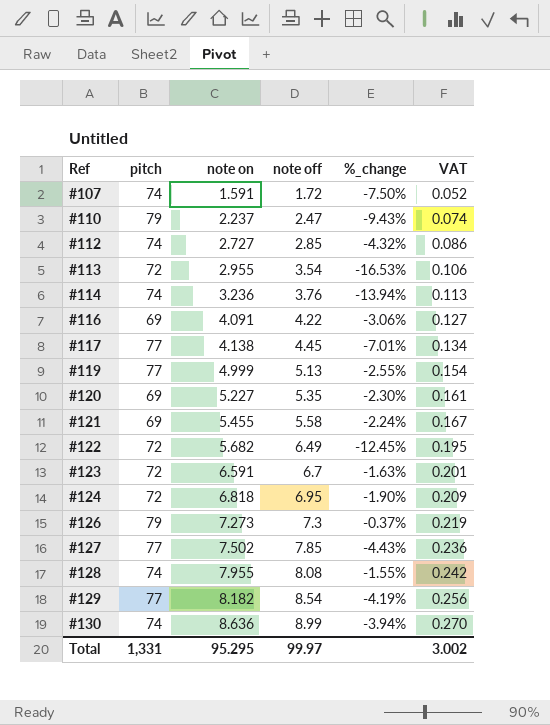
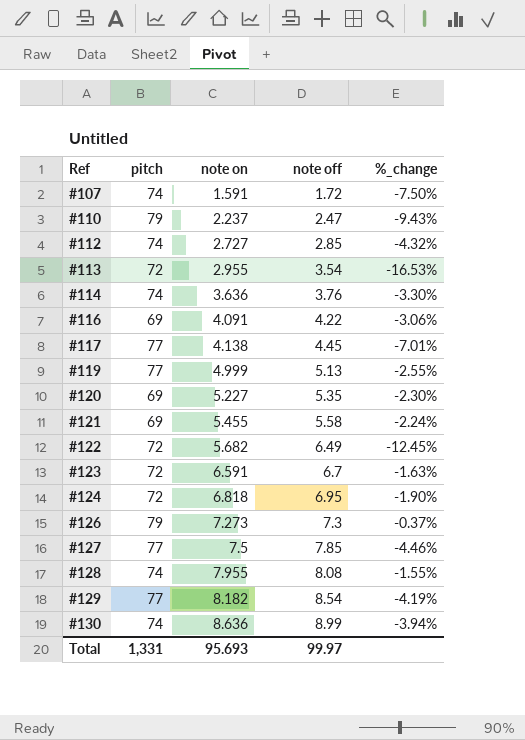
column VAT | formula: [note off] * 0.03 -> none
#114 | note on: 3.236 -> 3.636
#114 | %_change: -13.94% -> -3.30%
#127 | note on: 7.502 -> 7.5
#127 | %_change: -4.43% -> -4.46%
Total | note on: 95.295 -> 95.693

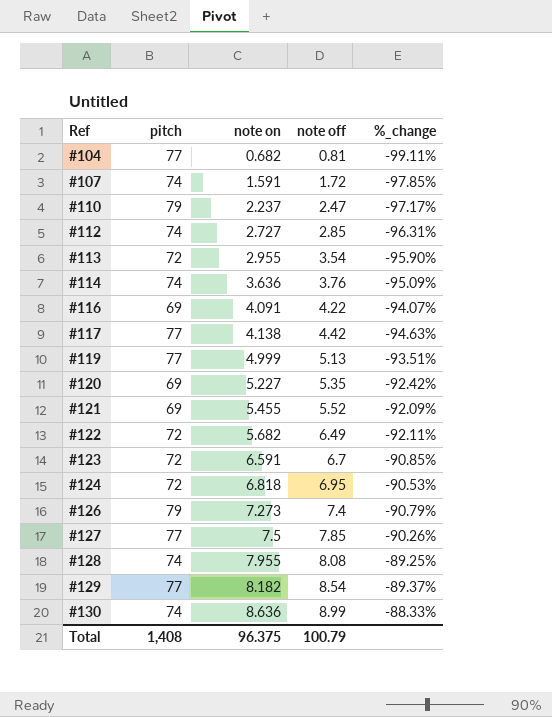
column %_change | formula: ([note on] - [note off]) / [note off] -> ([note on] - [pitch]) / [pitch]
row #104: none -> 77 | 0.682 | 0.81 | -99.11%
#117 | note off: 4.45 -> 4.42
#121 | note off: 5.58 -> 5.52
#126 | note off: 7.3 -> 7.4
Total | pitch: 1,331 -> 1,408
Total | note on: 95.693 -> 96.375
Total | note off: 99.97 -> 100.79

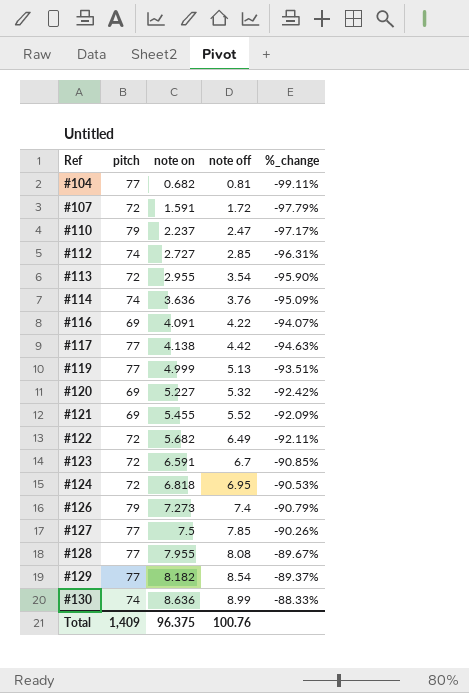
#107 | pitch: 74 -> 72
#107 | %_change: -97.85% -> -97.79%
#120 | note off: 5.35 -> 5.32
#128 | pitch: 74 -> 77
#128 | %_change: -89.25% -> -89.67%
Total | pitch: 1,408 -> 1,409
Total | note off: 100.79 -> 100.76

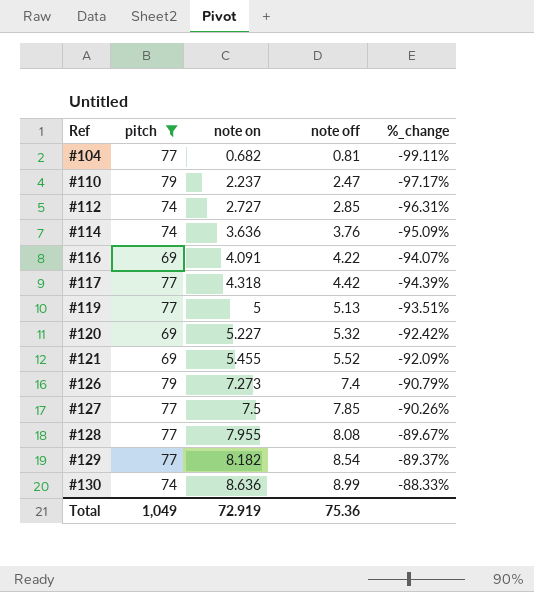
filter: none -> pitch != 72
#117 | note on: 4.138 -> 4.318
#117 | %_change: -94.63% -> -94.39%
#119 | note on: 4.999 -> 5
Total | pitch: 1,409 -> 1,049
Total | note on: 96.375 -> 72.919
Total | note off: 100.76 -> 75.36

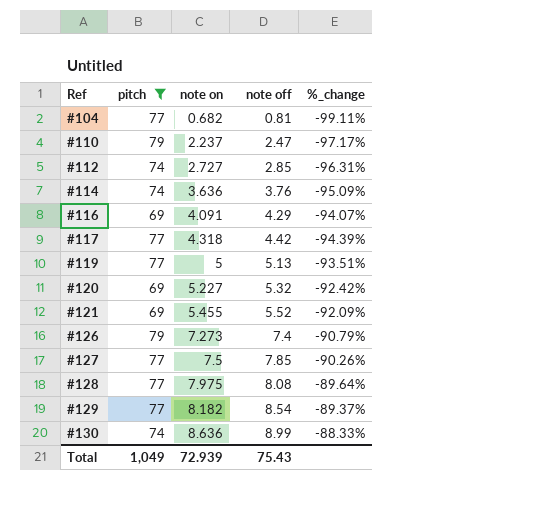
#116 | note off: 4.22 -> 4.29
#128 | note on: 7.955 -> 7.975
#128 | %_change: -89.67% -> -89.64%
Total | note on: 72.919 -> 72.939
Total | note off: 75.36 -> 75.43

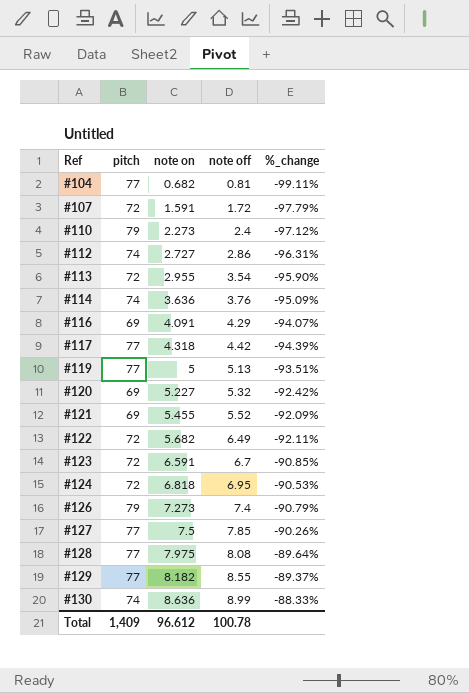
filter: pitch != 72 -> none
#110 | note on: 2.237 -> 2.273
#110 | note off: 2.47 -> 2.4
#110 | %_change: -97.17% -> -97.12%
#112 | note off: 2.85 -> 2.86
#129 | note off: 8.54 -> 8.55
Total | pitch: 1,049 -> 1,409
Total | note on: 72.939 -> 96.612
Total | note off: 75.43 -> 100.78

